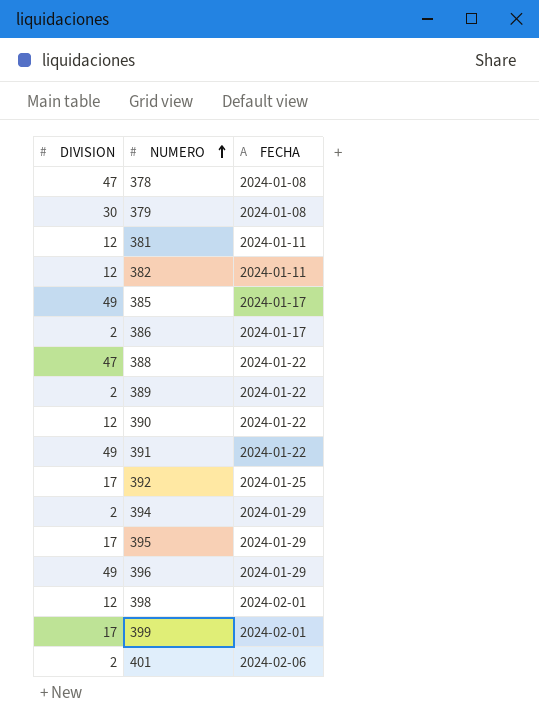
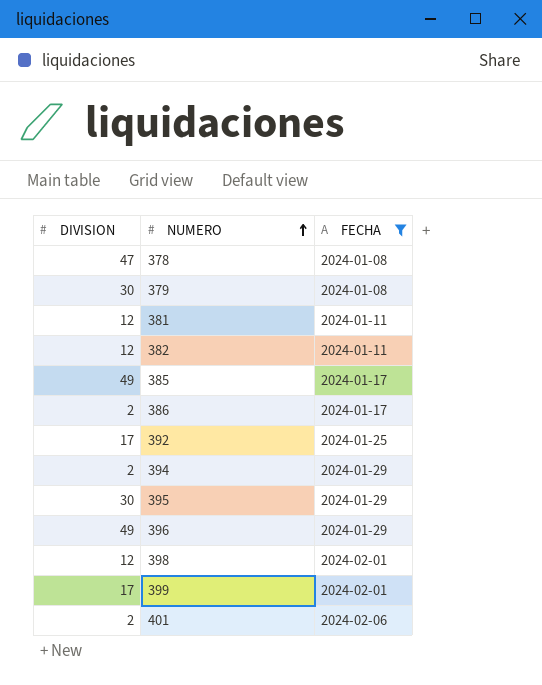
filter: none -> FECHA != 2024-01-22
395 | DIVISION: 17 -> 30

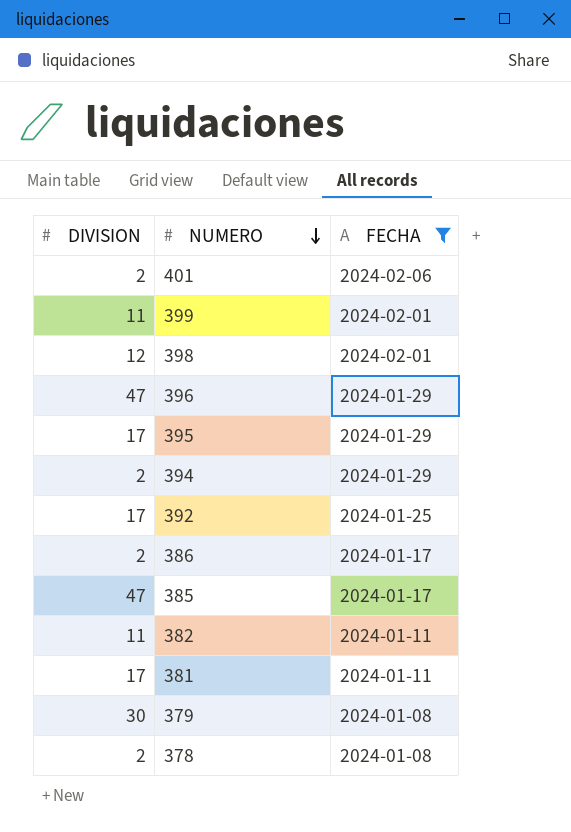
row order: NUMERO ascending -> NUMERO descending
399 | DIVISION: 17 -> 11
396 | DIVISION: 49 -> 47
395 | DIVISION: 30 -> 17
385 | DIVISION: 49 -> 47
382 | DIVISION: 12 -> 11
381 | DIVISION: 12 -> 17
378 | DIVISION: 47 -> 2

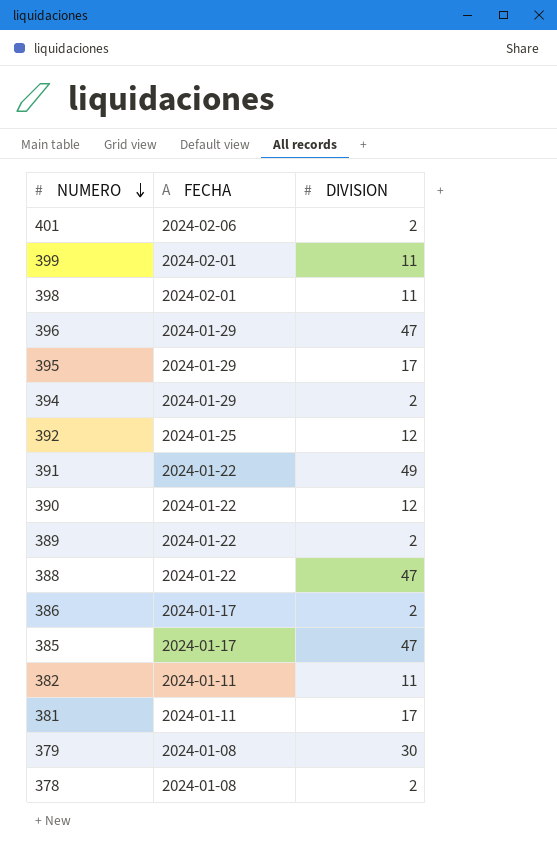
filter: FECHA != 2024-01-22 -> none
column DIVISION | position: 1 -> 3
398 | DIVISION: 12 -> 11
392 | DIVISION: 17 -> 12

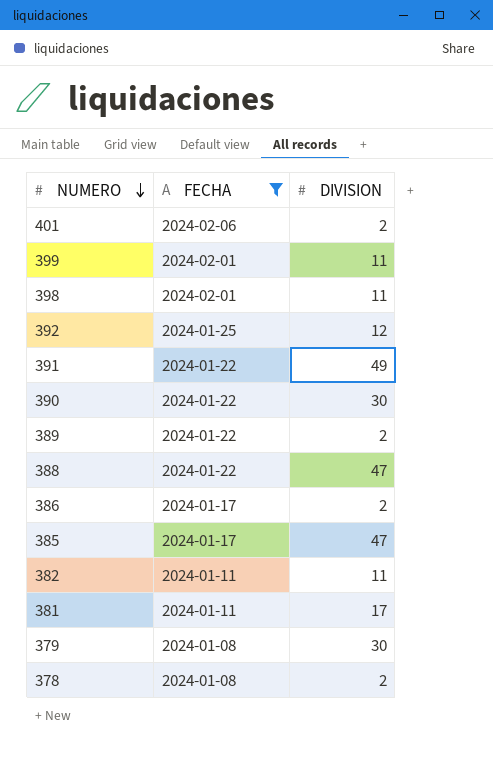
filter: none -> FECHA != 2024-01-29
390 | DIVISION: 12 -> 30

